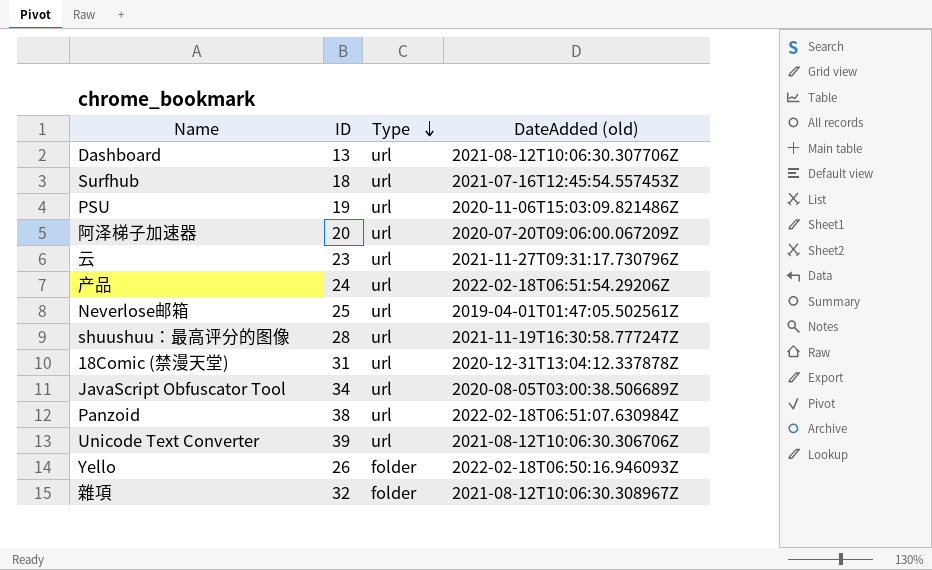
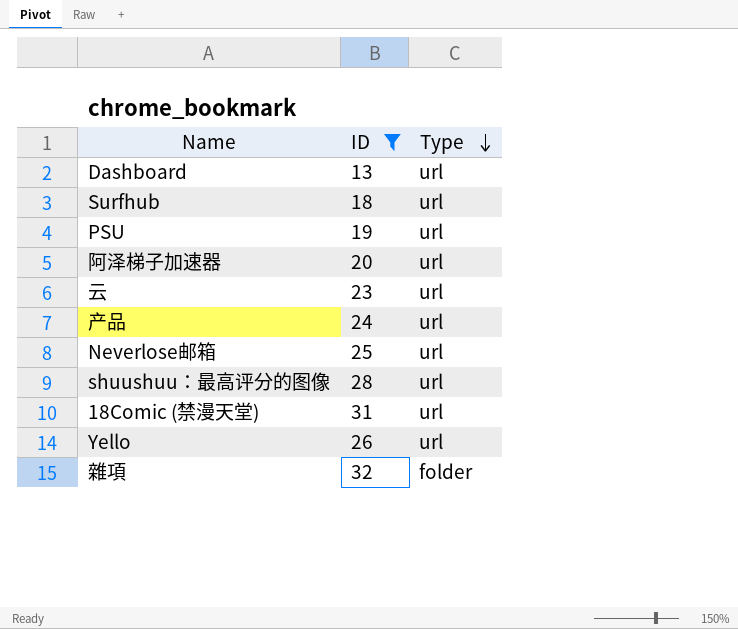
filter: none -> ID <= 32
column DateAdded (old) | position: 4 -> none
Yello | Type: folder -> url

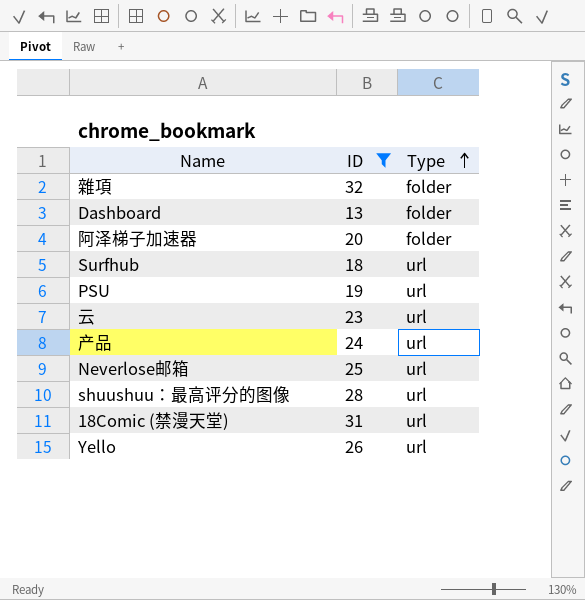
row order: Type descending -> Type ascending
Dashboard | Type: url -> folder
阿泽梯子加速器 | Type: url -> folder

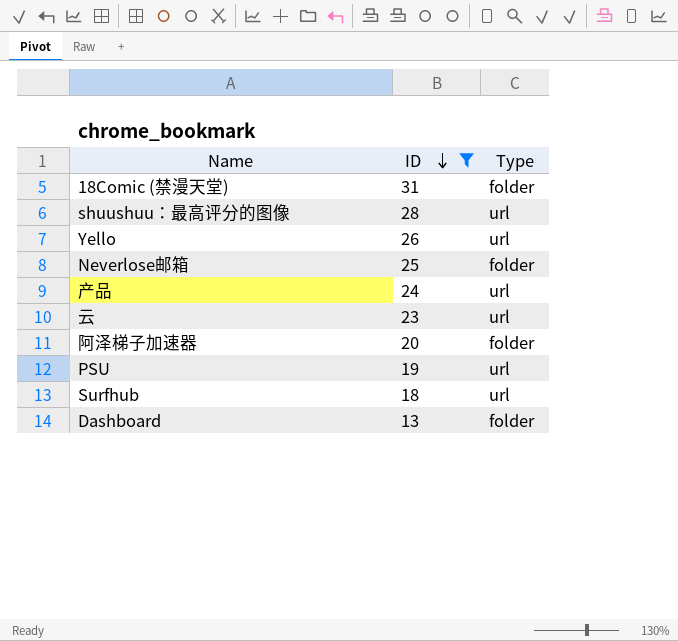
row order: Type ascending -> ID descending
row 雜項: 32 | folder -> none
18Comic (禁漫天堂) | Type: url -> folder
Neverlose邮箱 | Type: url -> folder

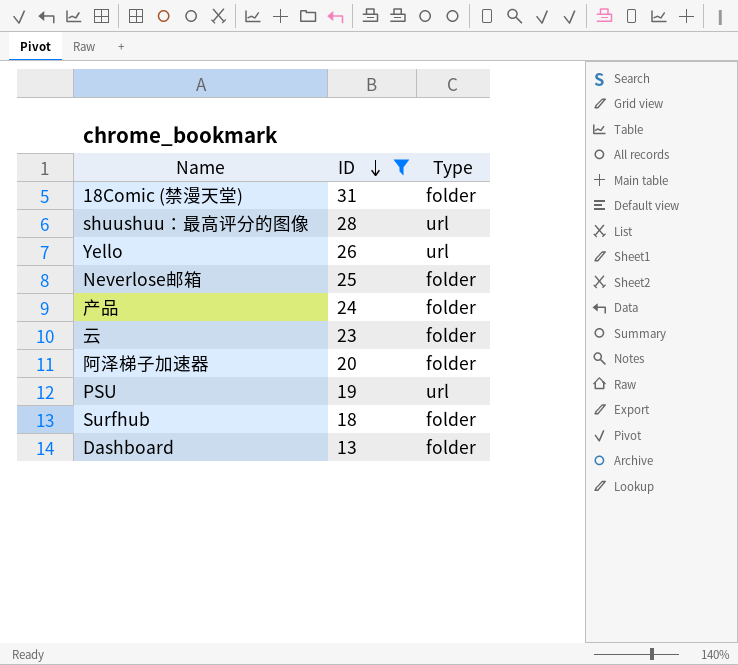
产品 | Type: url -> folder
云 | Type: url -> folder
Surfhub | Type: url -> folder

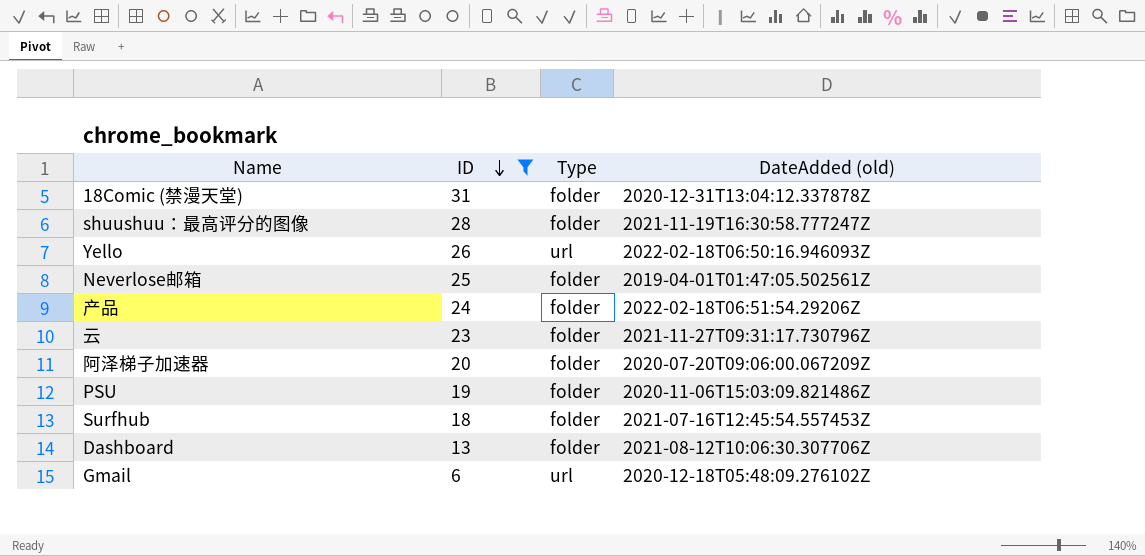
column DateAdded (old) | position: none -> 4
shuushuu：最高评分的图像 | Type: url -> folder
PSU | Type: url -> folder
row Gmail: none -> 6 | url | 2020-12-18T05:48:09.276102Z

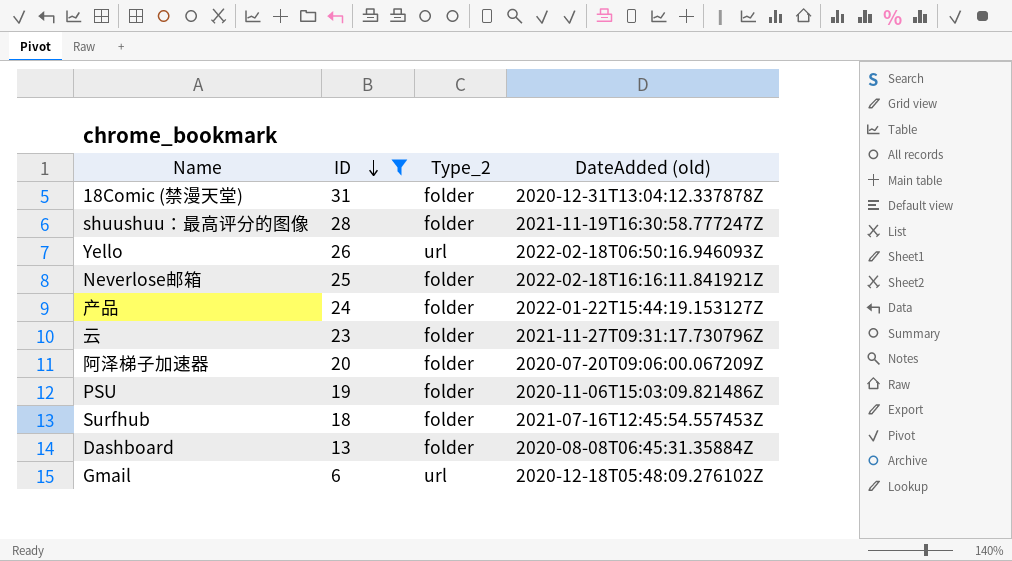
column name: Type -> Type_2
Neverlose邮箱 | DateAdded (old): 2019-04-01T01:47:05.502561Z -> 2022-02-18T16:16:11.841921Z
产品 | DateAdded (old): 2022-02-18T06:51:54.29206Z -> 2022-01-22T15:44:19.153127Z
Dashboard | DateAdded (old): 2021-08-12T10:06:30.307706Z -> 2020-08-08T06:45:31.35884Z

